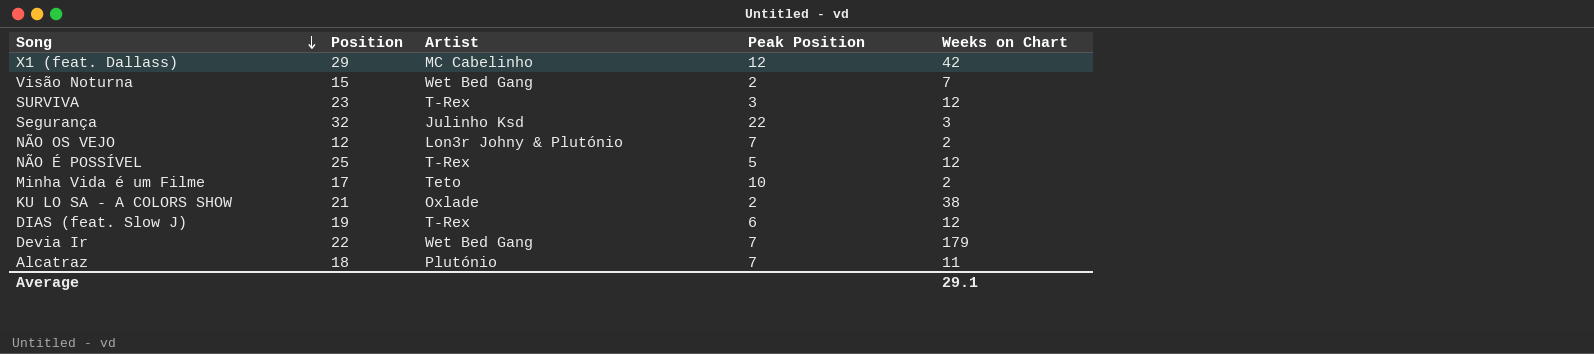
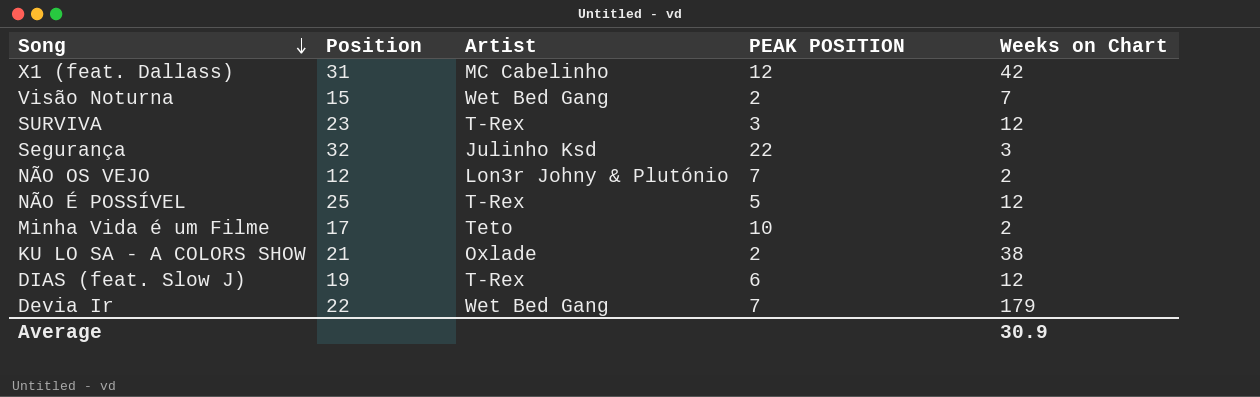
column name: Peak Position -> PEAK POSITION
row Alcatraz: 18 | Plutónio | 7 | 11 -> none
X1 (feat. Dallass) | Position: 29 -> 31
Average | Weeks on Chart: 29.1 -> 30.9

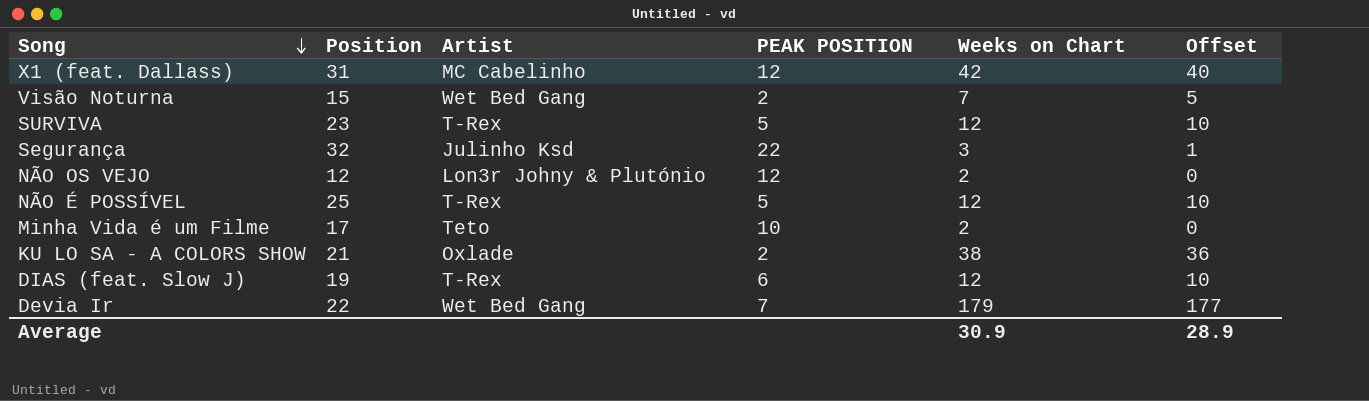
column Offset | formula: none -> [Weeks on Chart] - 2
SURVIVA | PEAK POSITION: 3 -> 5
NÃO OS VEJO | PEAK POSITION: 7 -> 12

